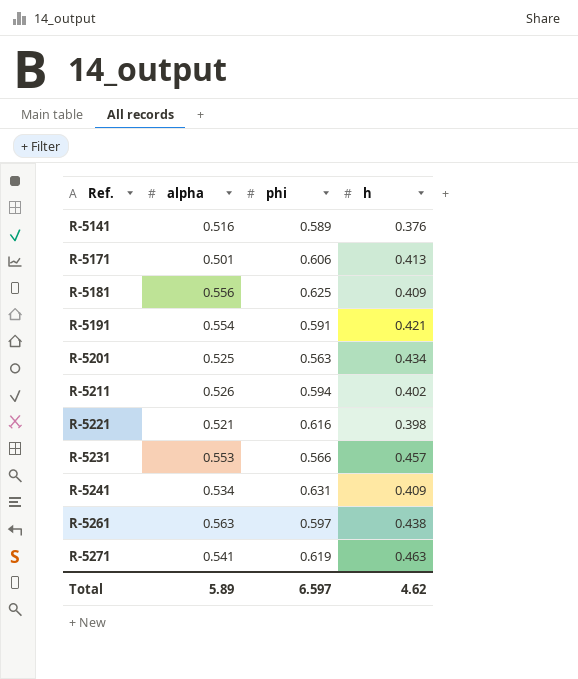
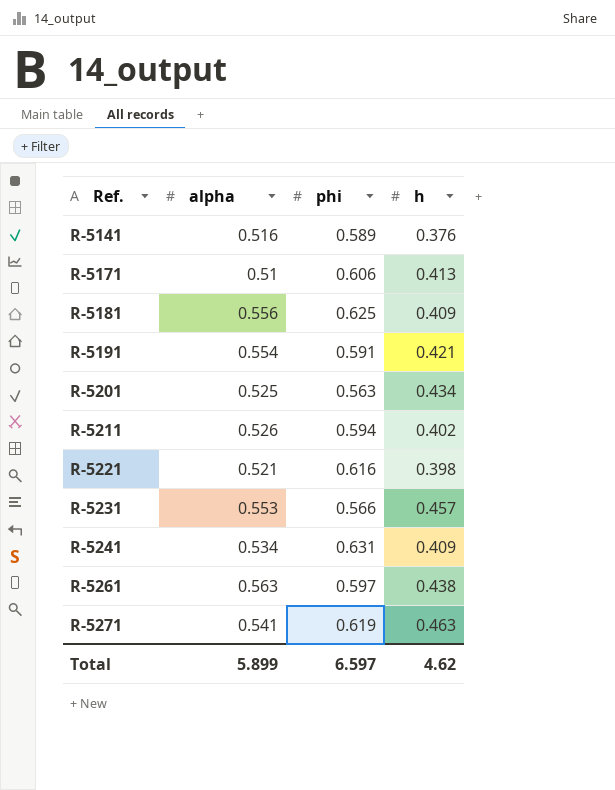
R-5171 | alpha: 0.501 -> 0.51
Total | alpha: 5.89 -> 5.899

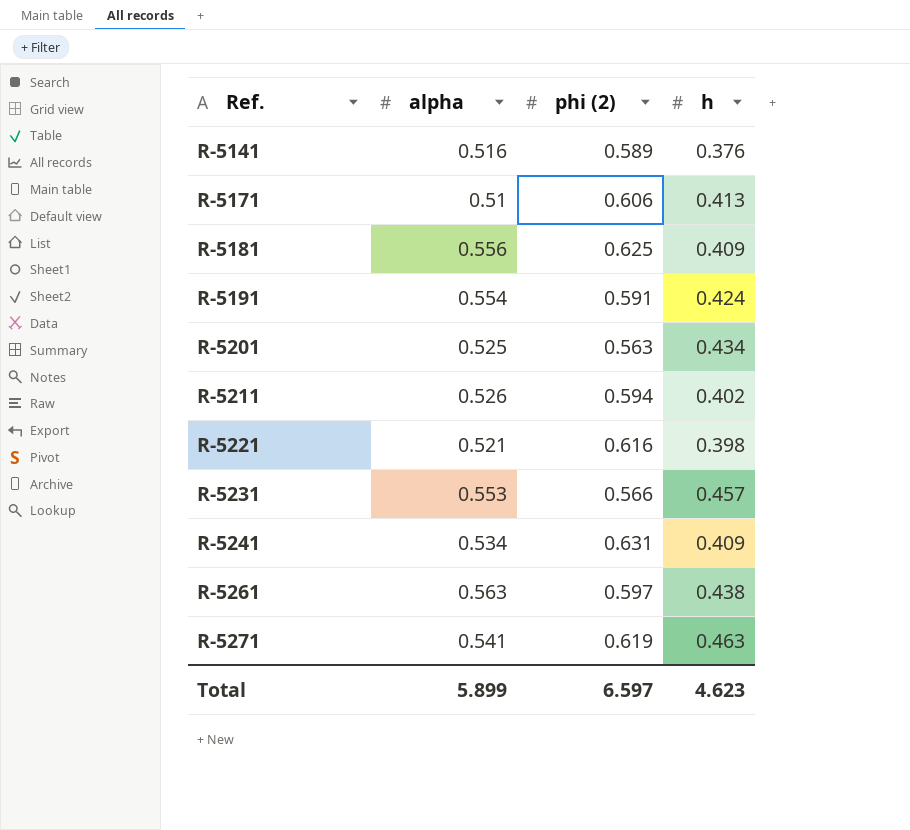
column name: phi -> phi (2)
R-5191 | h: 0.421 -> 0.424
Total | h: 4.62 -> 4.623

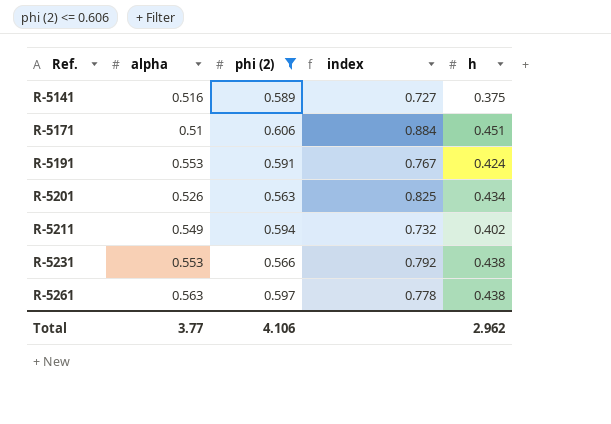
filter: none -> phi (2) <= 0.606
column index | formula: none -> [h] / [alpha]
R-5141 | h: 0.376 -> 0.375
R-5171 | h: 0.413 -> 0.451
R-5191 | alpha: 0.554 -> 0.553
R-5201 | alpha: 0.525 -> 0.526
R-5211 | alpha: 0.526 -> 0.549
R-5231 | h: 0.457 -> 0.438
Total | alpha: 5.899 -> 3.77
Total | phi (2): 6.597 -> 4.106
Total | h: 4.623 -> 2.962

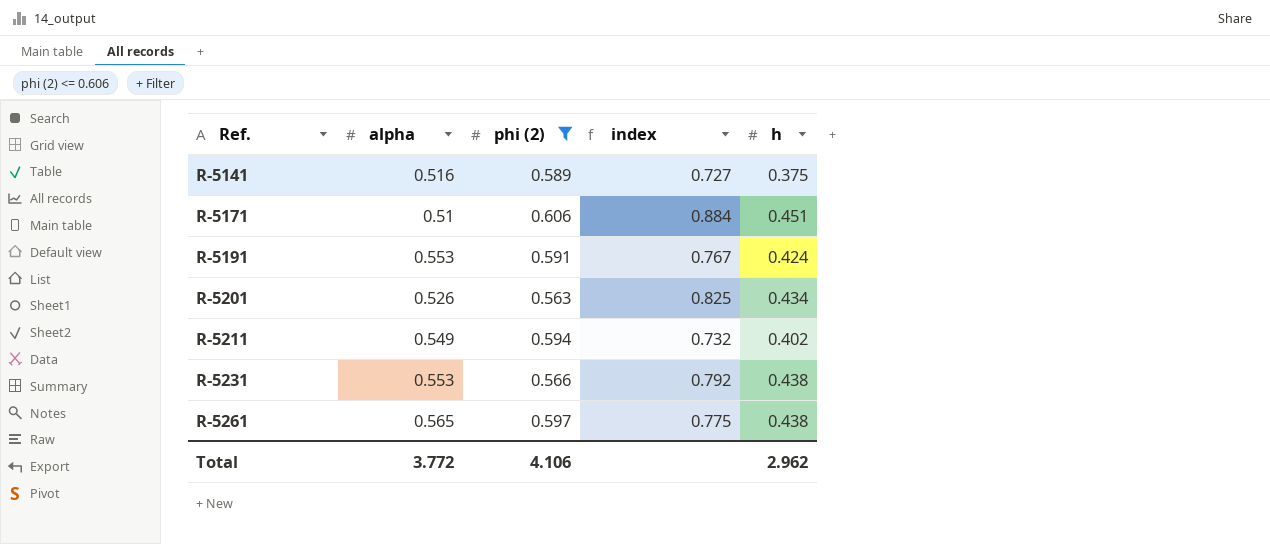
R-5261 | alpha: 0.563 -> 0.565
R-5261 | index: 0.778 -> 0.775
Total | alpha: 3.77 -> 3.772

